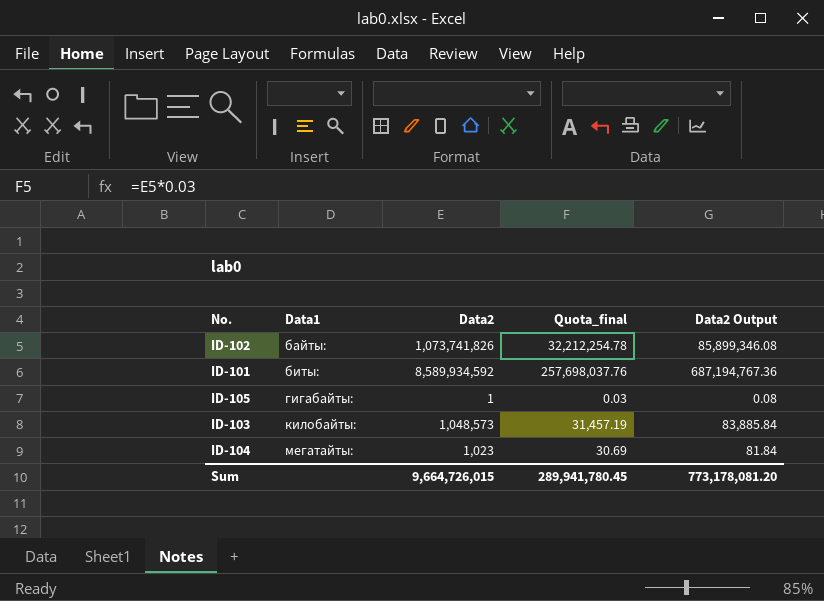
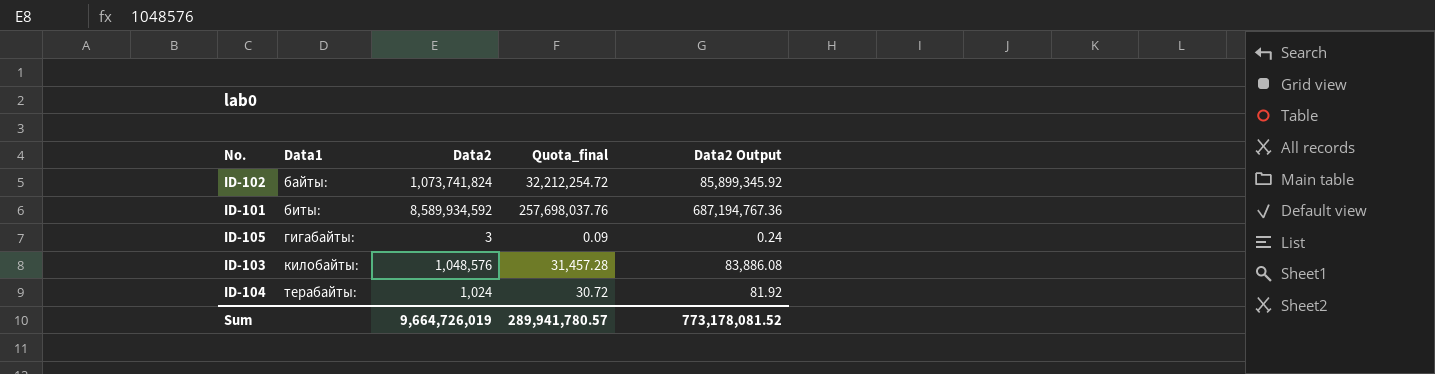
ID-102 | Data2: 1,073,741,826 -> 1,073,741,824
ID-102 | Quota_final: 32,212,254.78 -> 32,212,254.72
ID-102 | Data2 Output: 85,899,346.08 -> 85,899,345.92
ID-105 | Data2: 1 -> 3
ID-105 | Quota_final: 0.03 -> 0.09
ID-105 | Data2 Output: 0.08 -> 0.24
ID-103 | Data2: 1,048,573 -> 1,048,576
ID-103 | Quota_final: 31,457.19 -> 31,457.28
ID-103 | Data2 Output: 83,885.84 -> 83,886.08
ID-104 | Data1: мегатайты: -> терабайты:
ID-104 | Data2: 1,023 -> 1,024
ID-104 | Quota_final: 30.69 -> 30.72
ID-104 | Data2 Output: 81.84 -> 81.92
Sum | Data2: 9,664,726,015 -> 9,664,726,019
Sum | Quota_final: 289,941,780.45 -> 289,941,780.57
Sum | Data2 Output: 773,178,081.20 -> 773,178,081.52

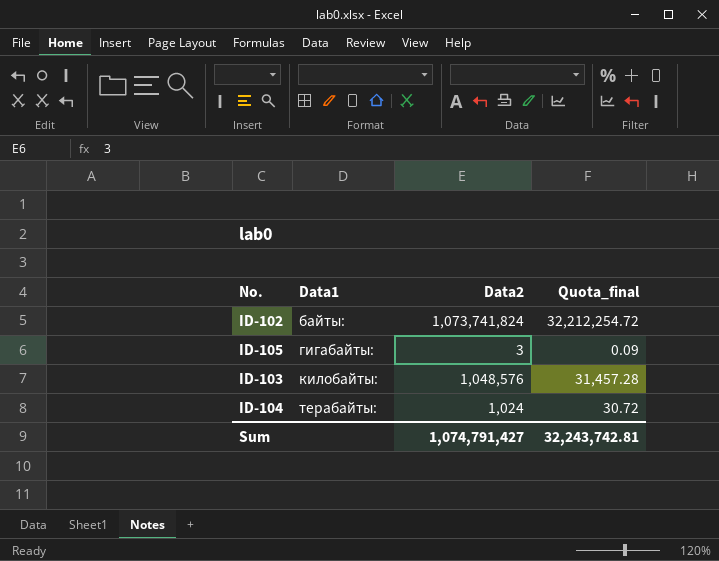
column Data2 Output | formula: [Data2] * 0.08 -> none
row ID-101: биты: | 8,589,934,592 | 257,698,037.76 | 687,194,767.36 -> none
Sum | Data2: 9,664,726,019 -> 1,074,791,427
Sum | Quota_final: 289,941,780.57 -> 32,243,742.81

